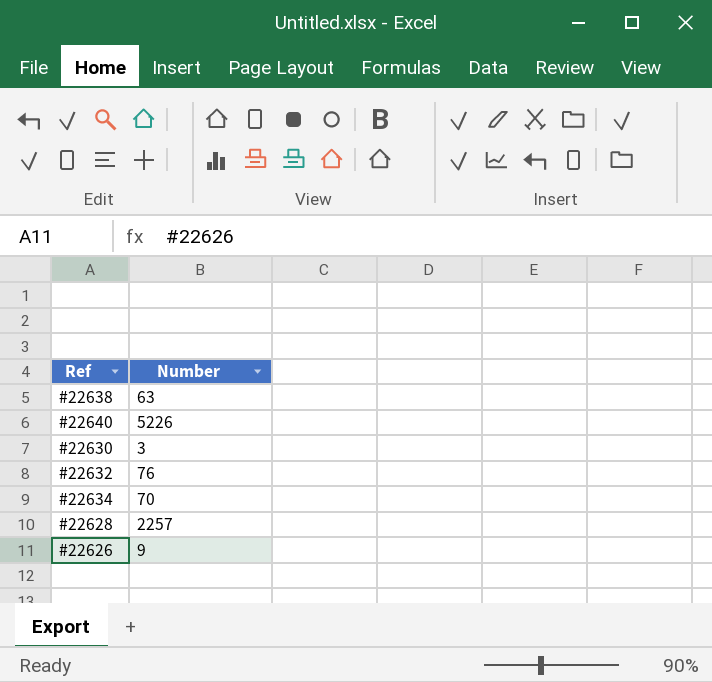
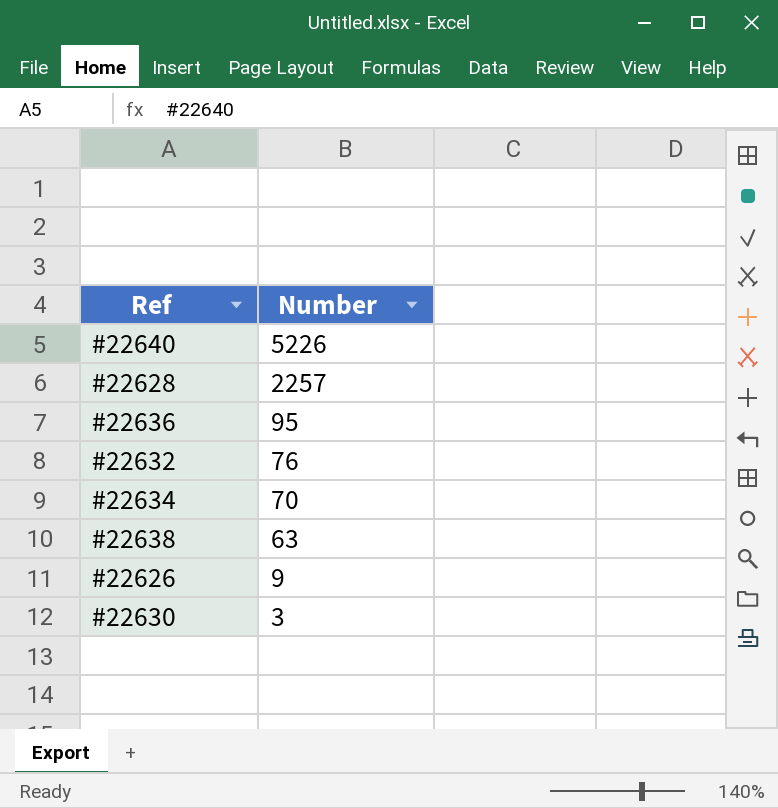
row order: none -> Number descending
row #22636: none -> 95

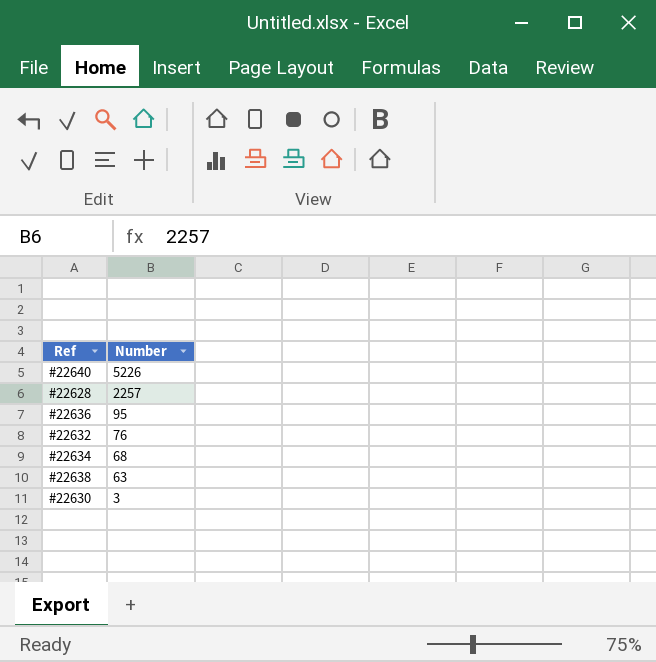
row #22626: 9 -> none
#22634 | Number: 70 -> 68

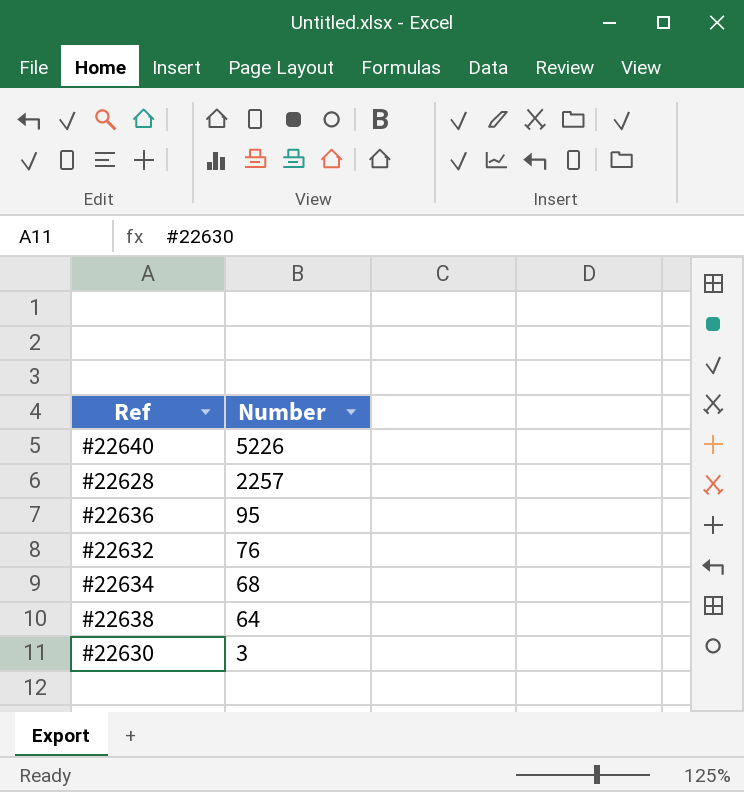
#22638 | Number: 63 -> 64

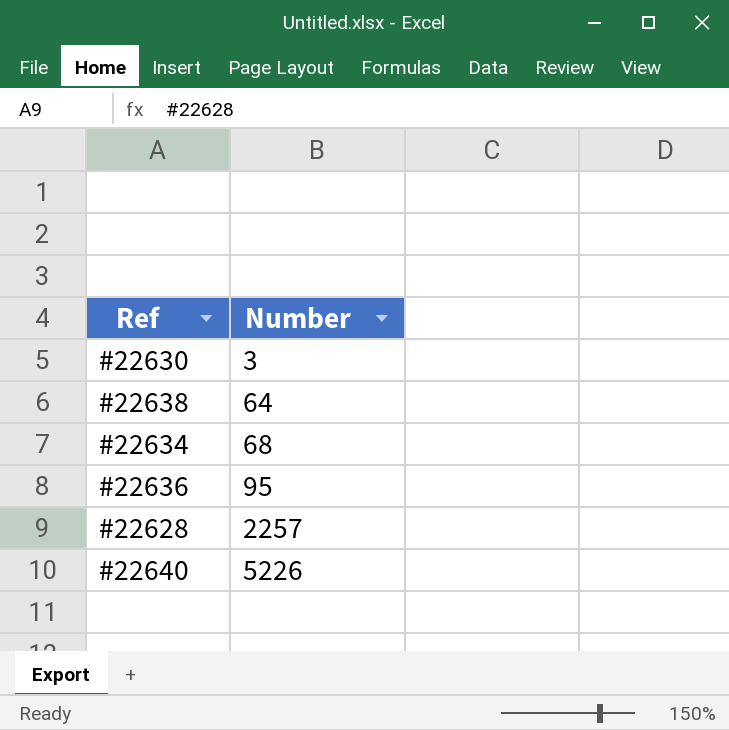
row order: Number descending -> Number ascending
row #22632: 76 -> none

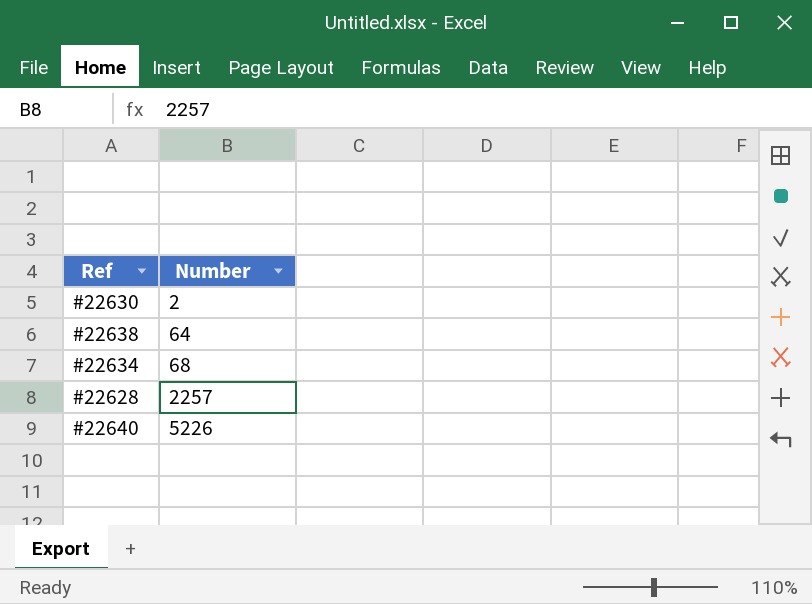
row #22636: 95 -> none
#22630 | Number: 3 -> 2

